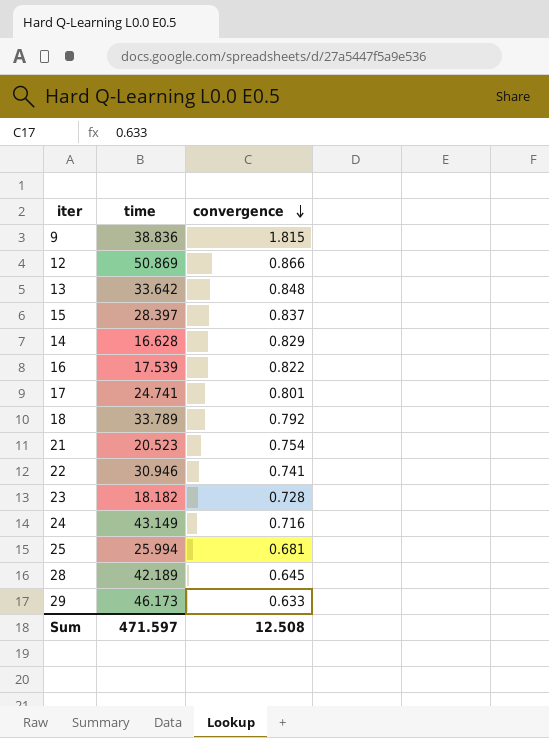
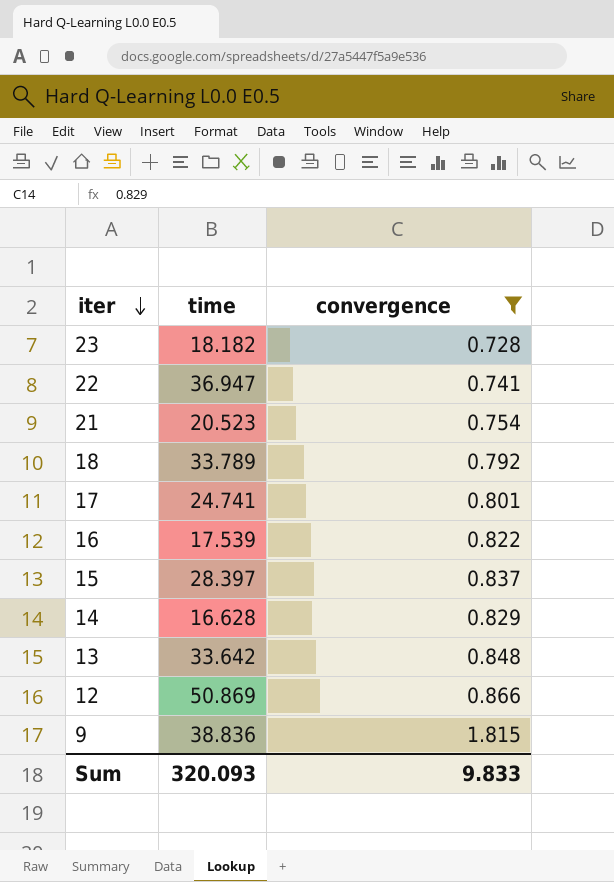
filter: none -> convergence >= 0.728
row order: convergence descending -> iter descending
22 | time: 30.946 -> 36.947
Sum | time: 471.597 -> 320.093
Sum | convergence: 12.508 -> 9.833

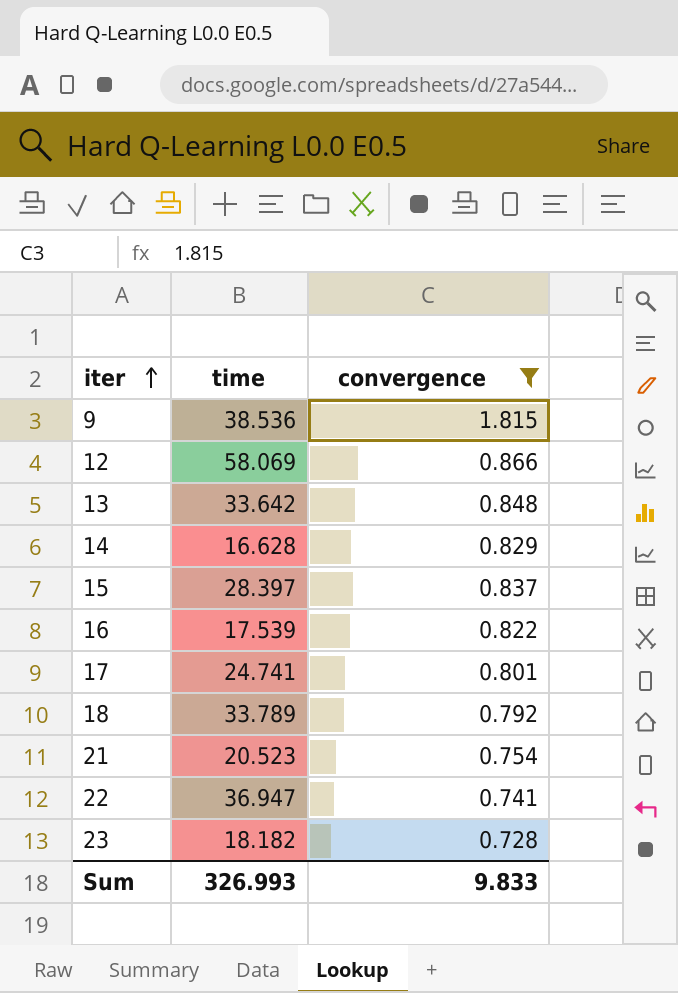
row order: iter descending -> iter ascending
9 | time: 38.836 -> 38.536
12 | time: 50.869 -> 58.069
Sum | time: 320.093 -> 326.993

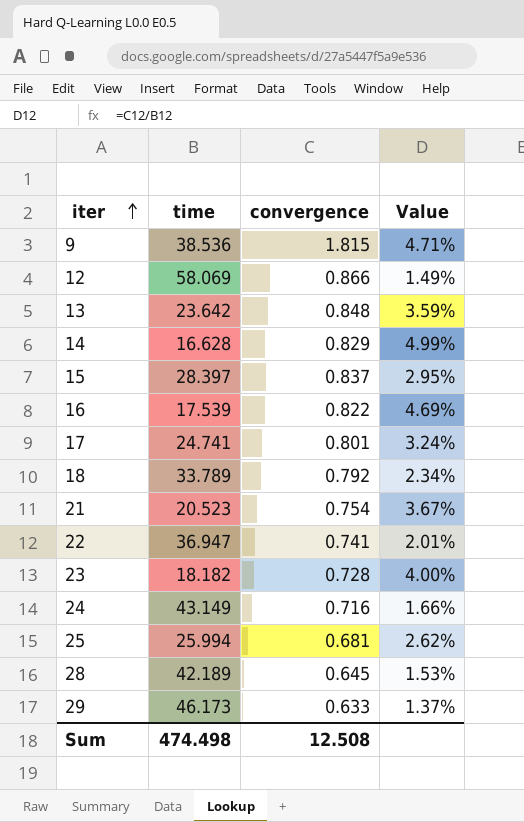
filter: convergence >= 0.728 -> none
column Value | formula: none -> [convergence] / [time]
13 | time: 33.642 -> 23.642
Sum | time: 326.993 -> 474.498
Sum | convergence: 9.833 -> 12.508

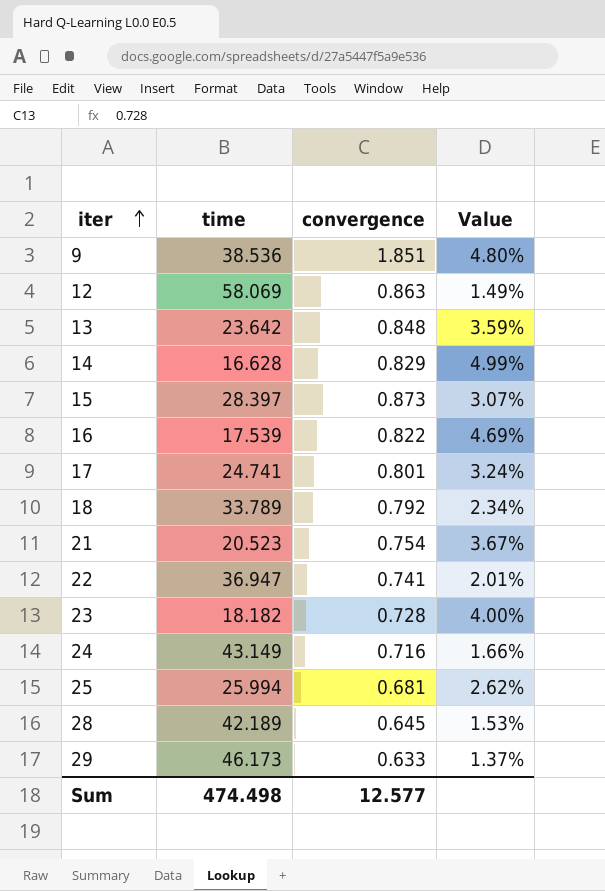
9 | convergence: 1.815 -> 1.851
9 | Value: 4.71% -> 4.80%
12 | convergence: 0.866 -> 0.863
15 | convergence: 0.837 -> 0.873
15 | Value: 2.95% -> 3.07%
Sum | convergence: 12.508 -> 12.577

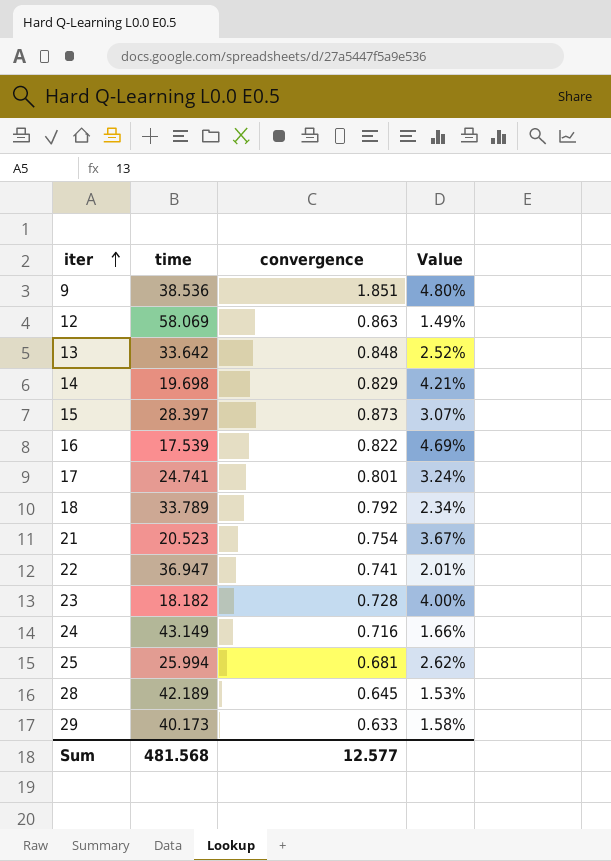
13 | time: 23.642 -> 33.642
13 | Value: 3.59% -> 2.52%
14 | time: 16.628 -> 19.698
14 | Value: 4.99% -> 4.21%
29 | time: 46.173 -> 40.173
29 | Value: 1.37% -> 1.58%
Sum | time: 474.498 -> 481.568

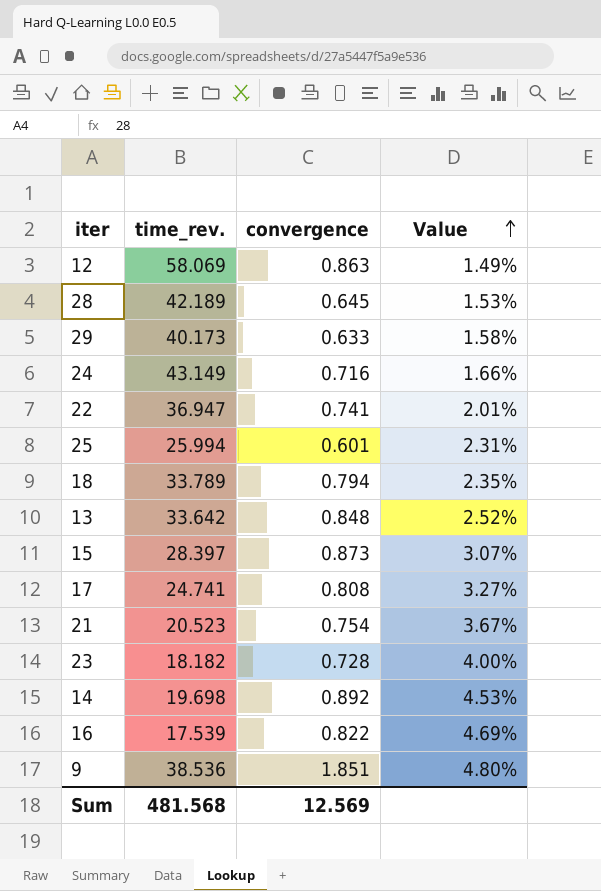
row order: iter ascending -> Value ascending
column name: time -> time_rev.
25 | convergence: 0.681 -> 0.601
25 | Value: 2.62% -> 2.31%
18 | convergence: 0.792 -> 0.794
18 | Value: 2.34% -> 2.35%
17 | convergence: 0.801 -> 0.808
17 | Value: 3.24% -> 3.27%
14 | convergence: 0.829 -> 0.892
14 | Value: 4.21% -> 4.53%
Sum | convergence: 12.577 -> 12.569

